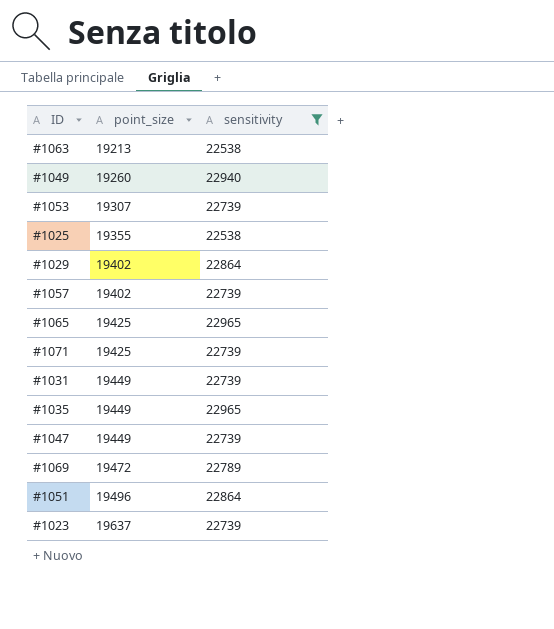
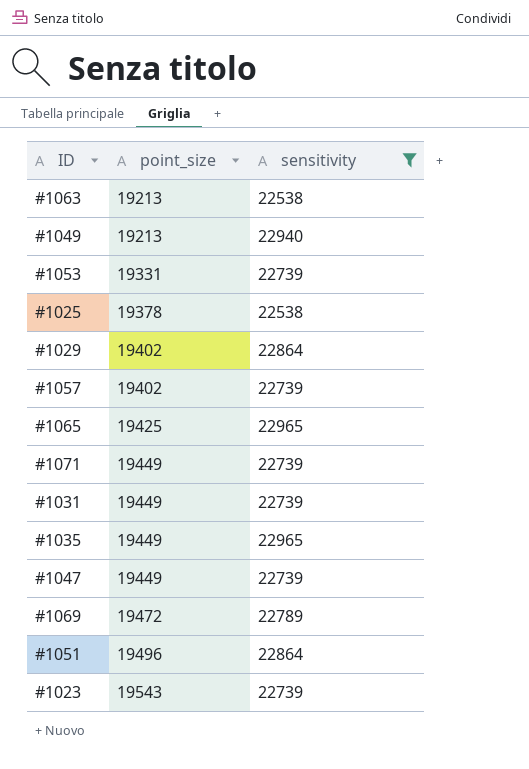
#1049 | point_size: 19260 -> 19213
#1053 | point_size: 19307 -> 19331
#1025 | point_size: 19355 -> 19378
#1071 | point_size: 19425 -> 19449
#1023 | point_size: 19637 -> 19543

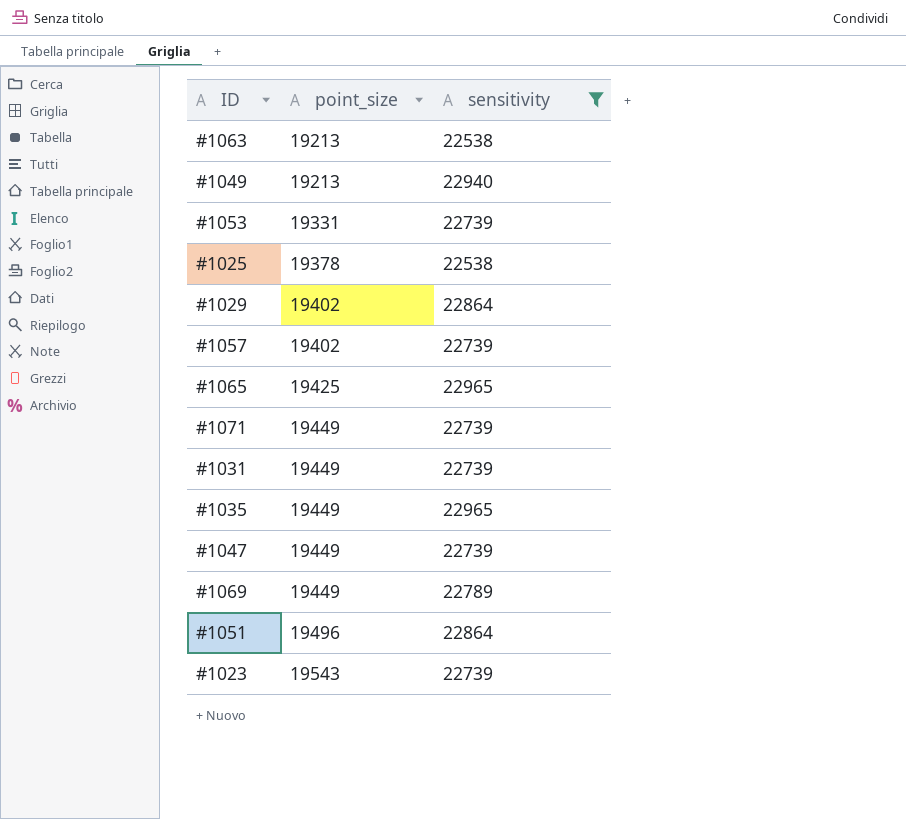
#1069 | point_size: 19472 -> 19449

